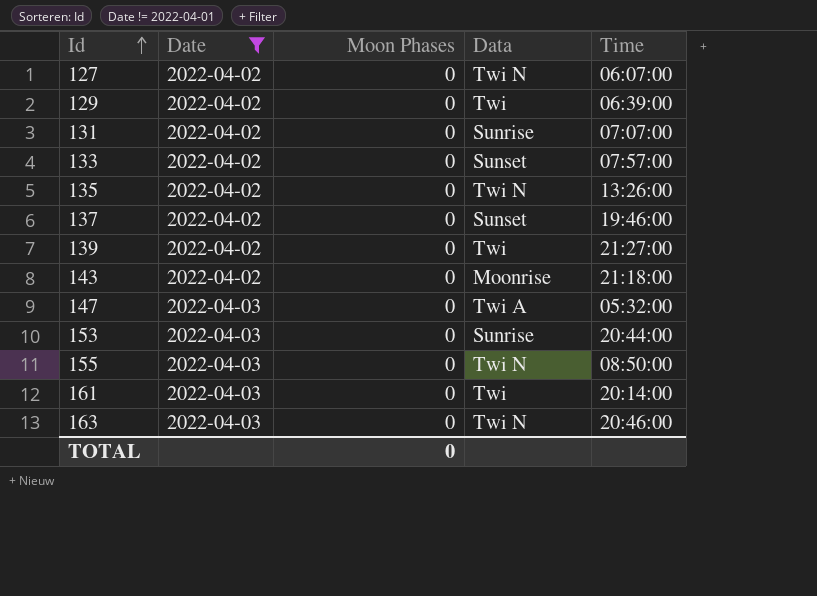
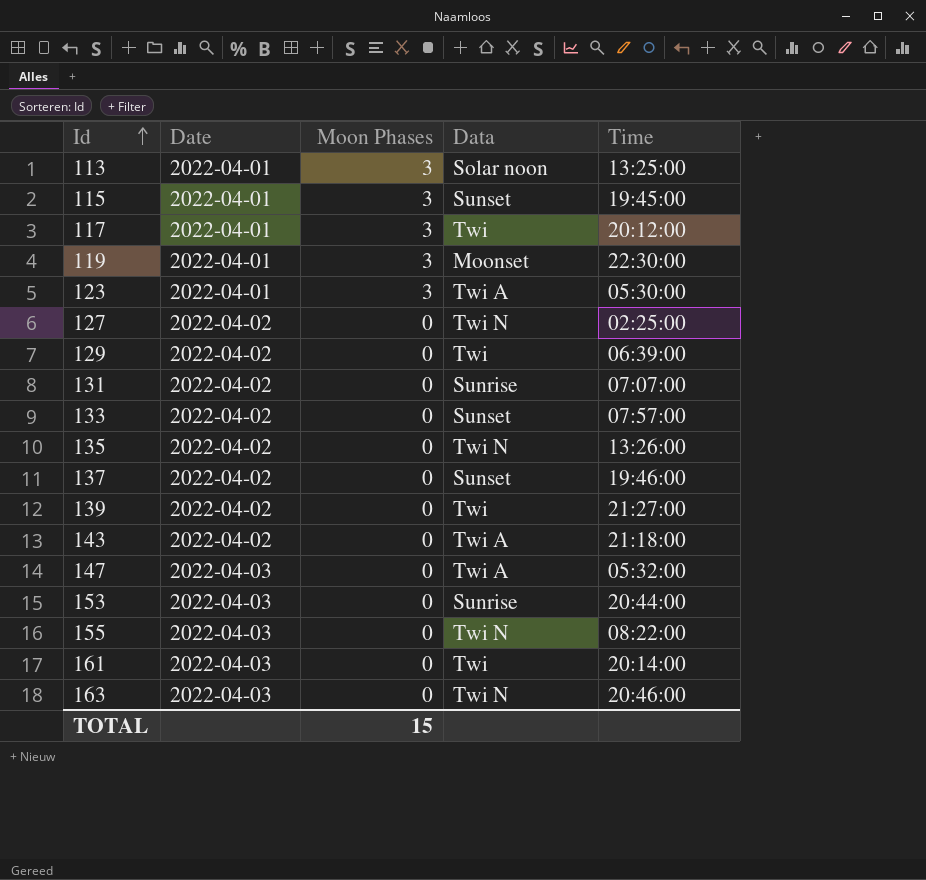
filter: Date != 2022-04-01 -> none
127 | Time: 06:07:00 -> 02:25:00
143 | Data: Moonrise -> Twi A
155 | Time: 08:50:00 -> 08:22:00
TOTAL | Moon Phases: 0 -> 15

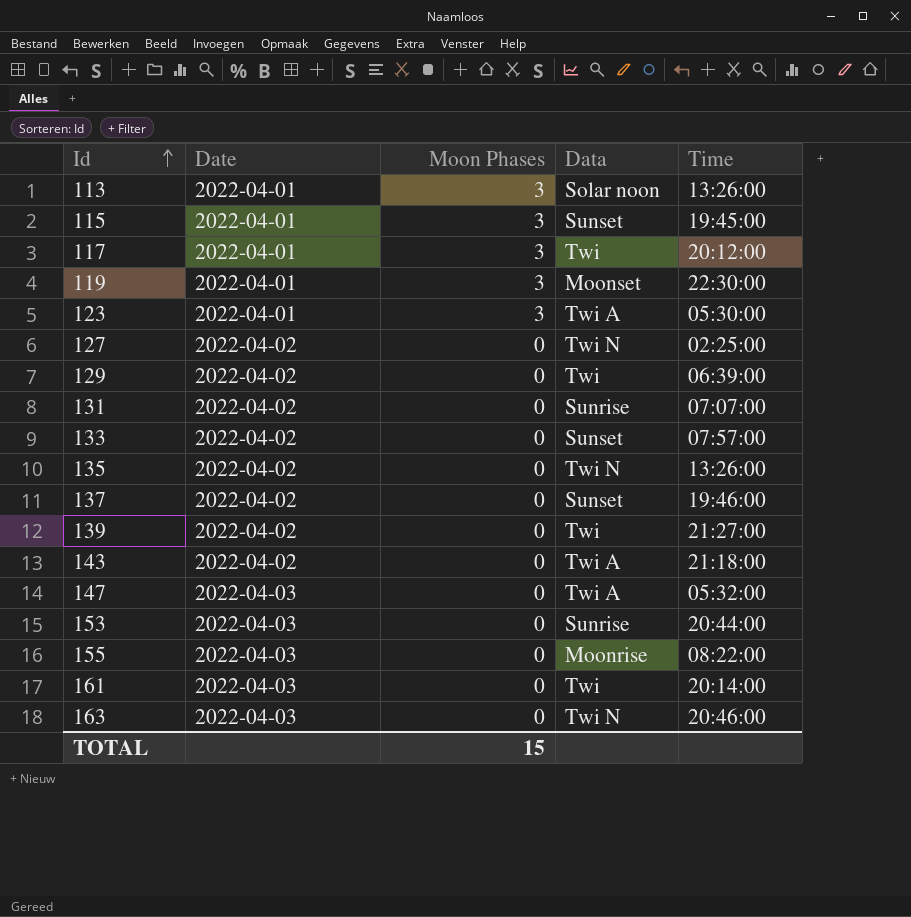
113 | Time: 13:25:00 -> 13:26:00
155 | Data: Twi N -> Moonrise

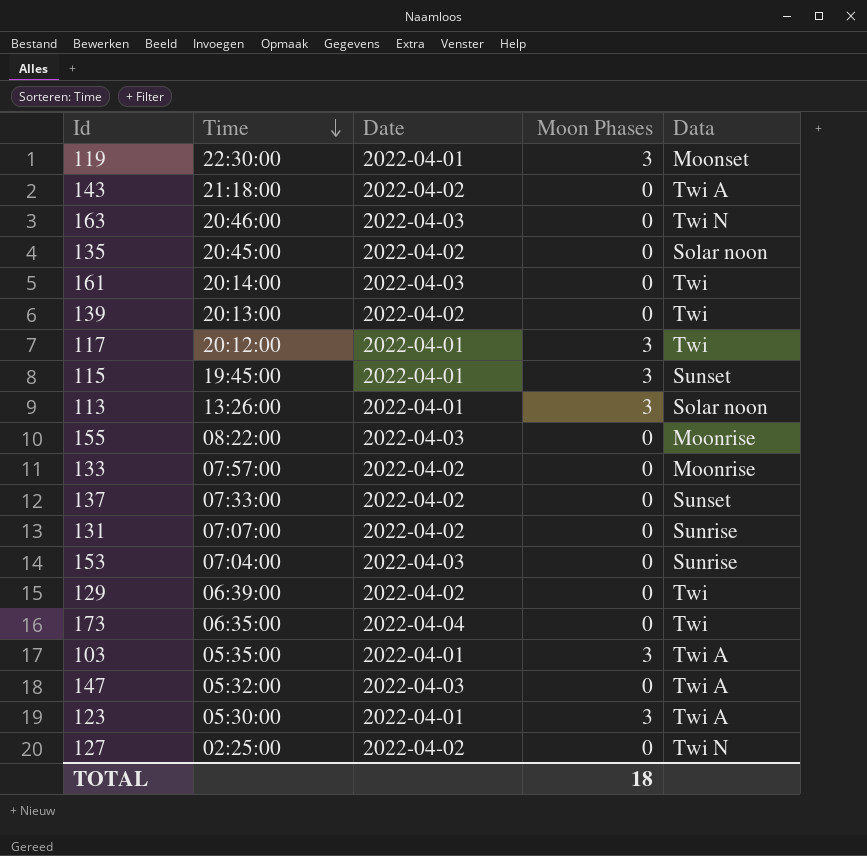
row order: Id ascending -> Time descending
column Time | position: 5 -> 2
135 | Time: 13:26:00 -> 20:45:00
135 | Data: Twi N -> Solar noon
139 | Time: 21:27:00 -> 20:13:00
133 | Data: Sunset -> Moonrise
137 | Time: 19:46:00 -> 07:33:00
153 | Time: 20:44:00 -> 07:04:00
row 173: none -> 06:35:00 | 2022-04-04 | 0 | Twi
row 103: none -> 05:35:00 | 2022-04-01 | 3 | Twi A
TOTAL | Moon Phases: 15 -> 18

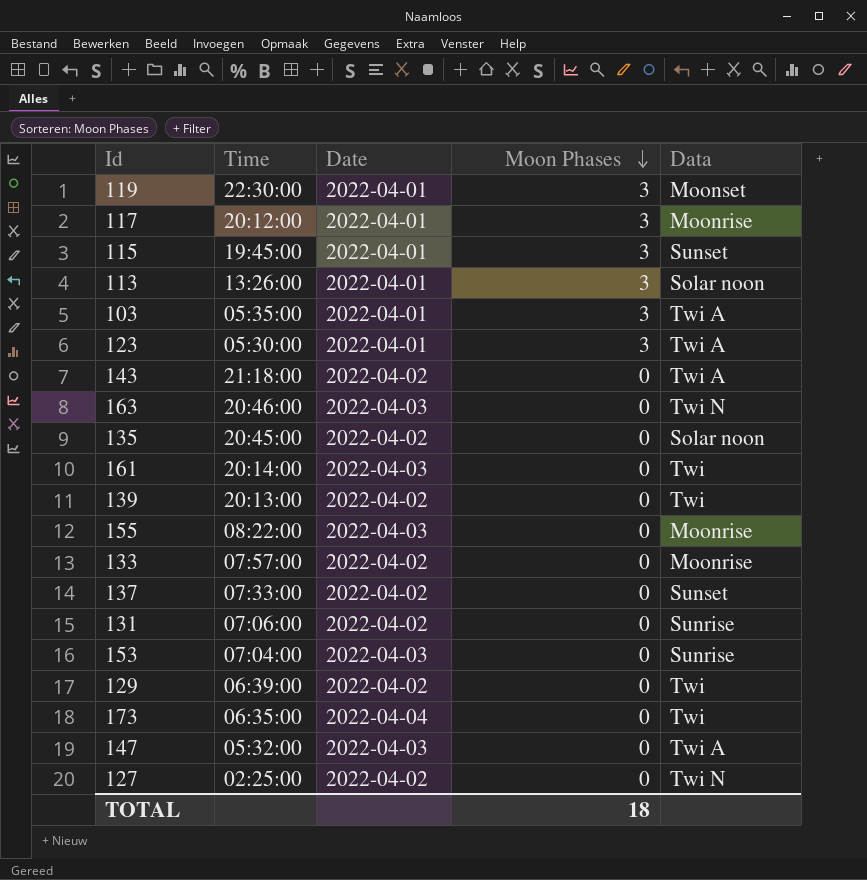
row order: Time descending -> Moon Phases descending
117 | Data: Twi -> Moonrise
131 | Time: 07:07:00 -> 07:06:00

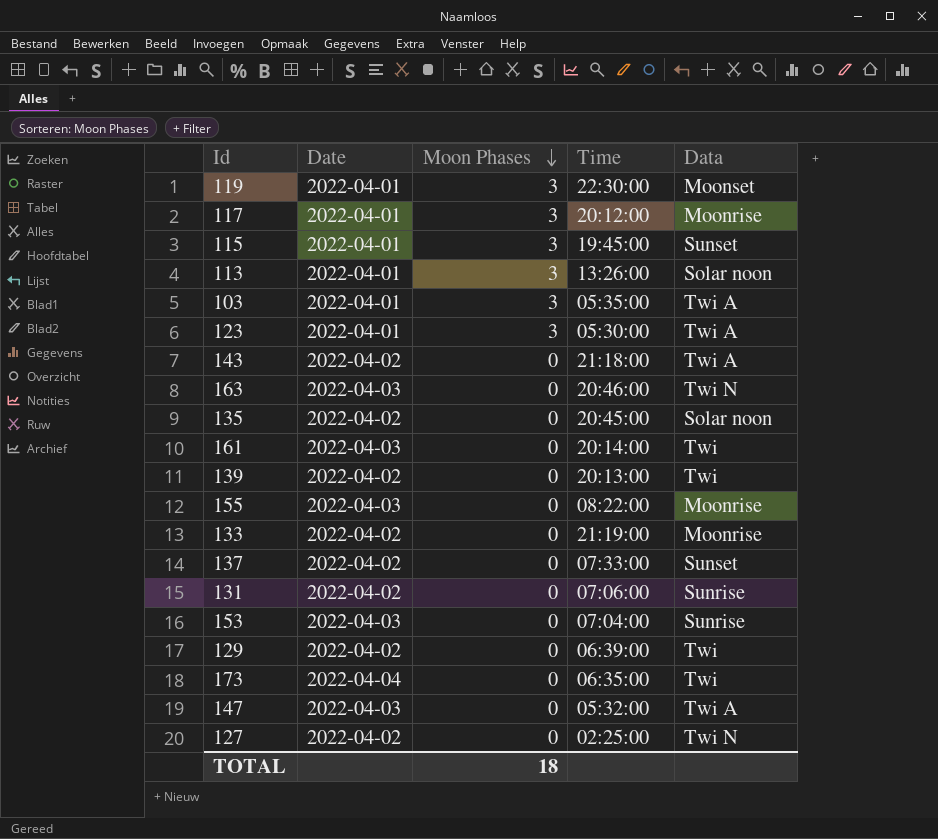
column Time | position: 2 -> 4
133 | Time: 07:57:00 -> 21:19:00

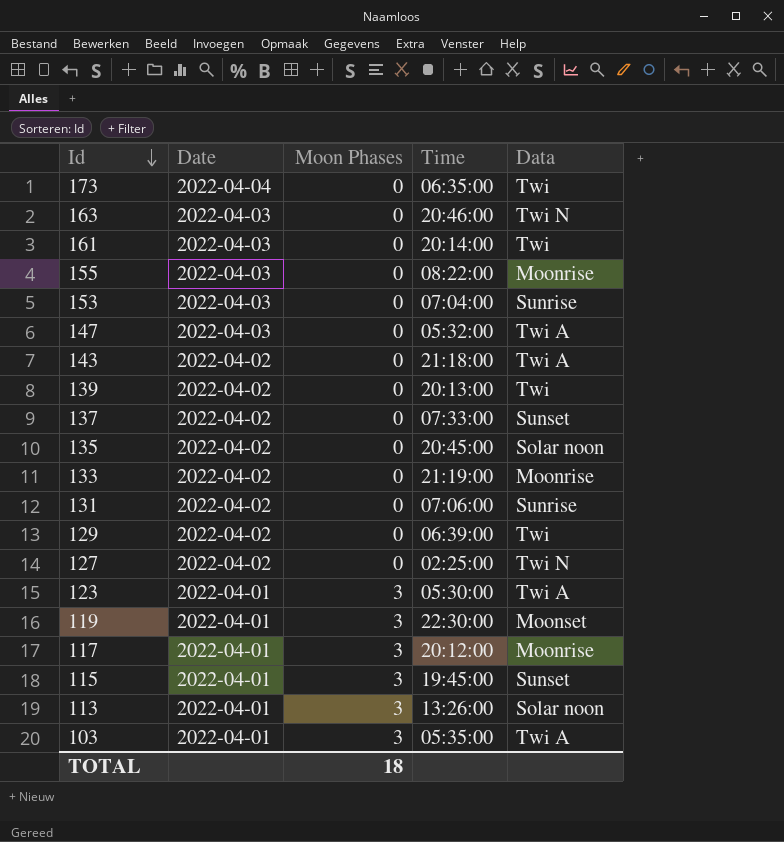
row order: Moon Phases descending -> Id descending

